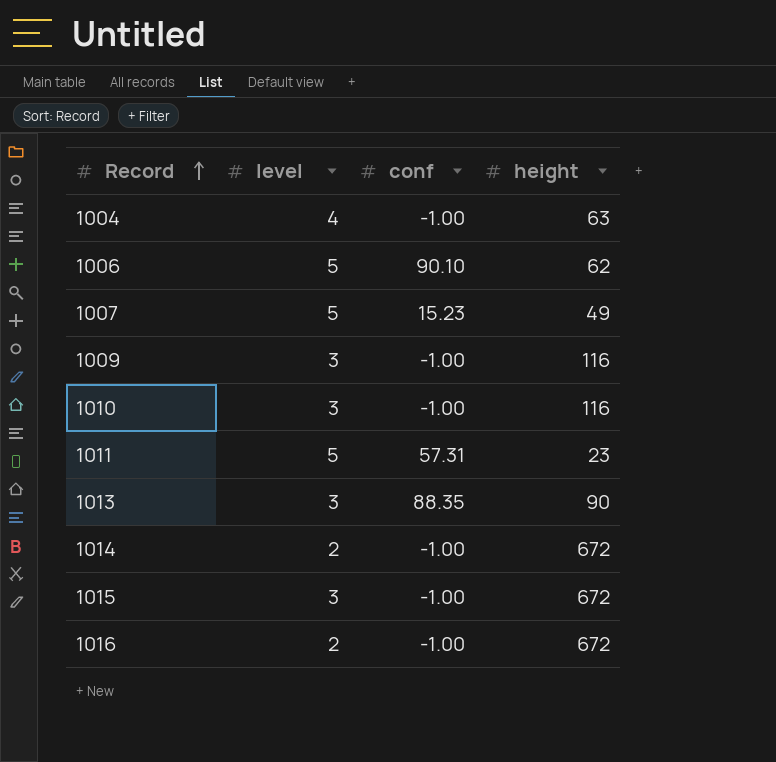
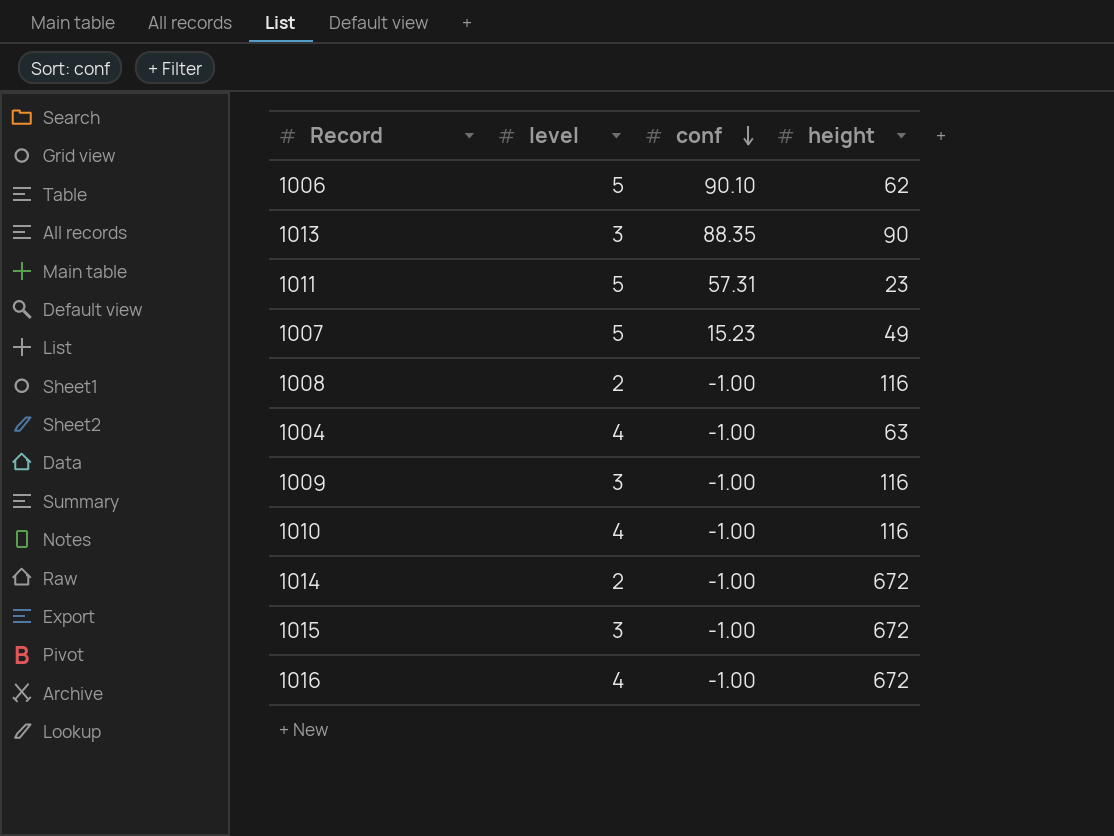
row order: Record ascending -> conf descending
row 1008: none -> 2 | -1.00 | 116
1010 | level: 3 -> 4
1016 | level: 2 -> 4

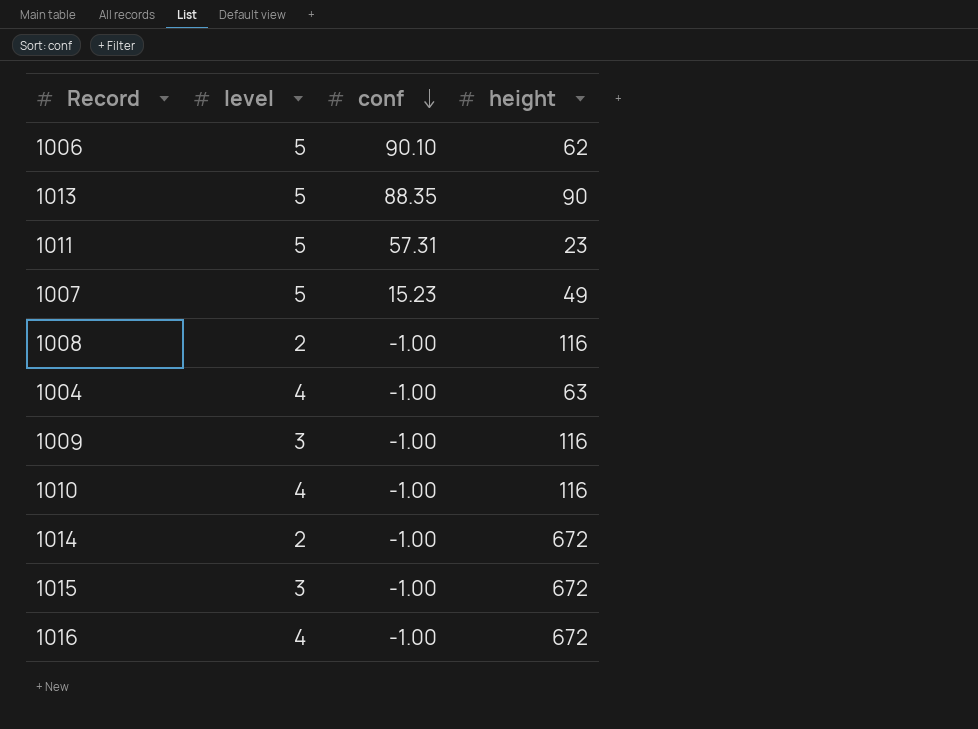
1013 | level: 3 -> 5

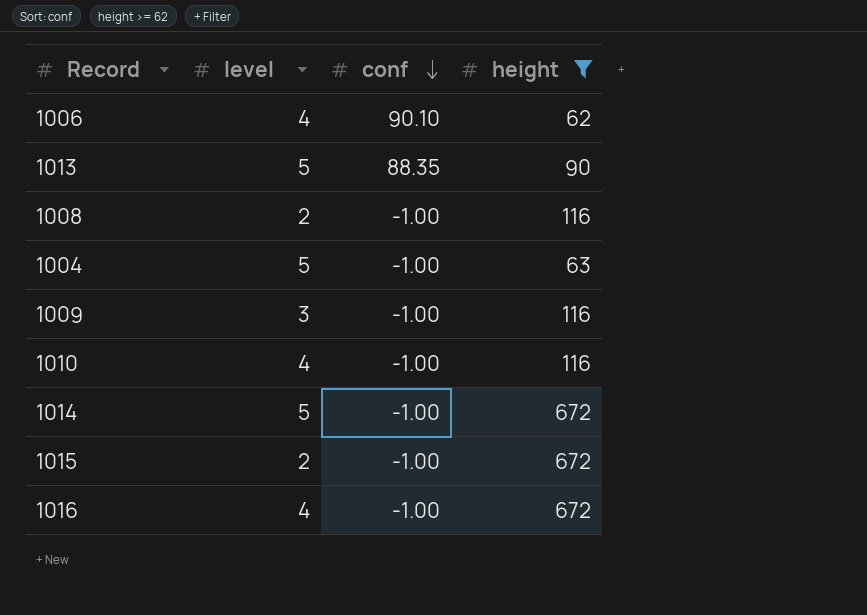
filter: none -> height >= 62
1006 | level: 5 -> 4
1004 | level: 4 -> 5
1014 | level: 2 -> 5
1015 | level: 3 -> 2

